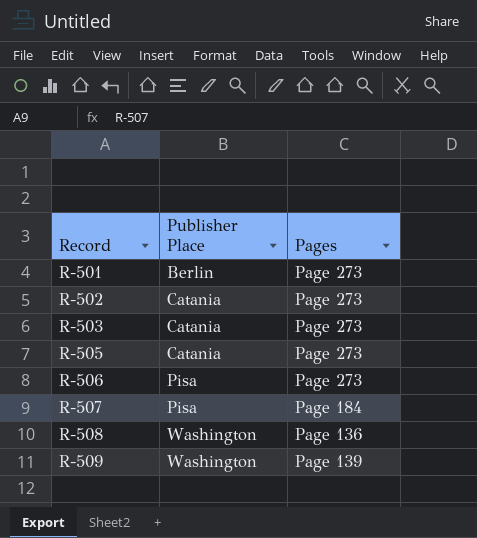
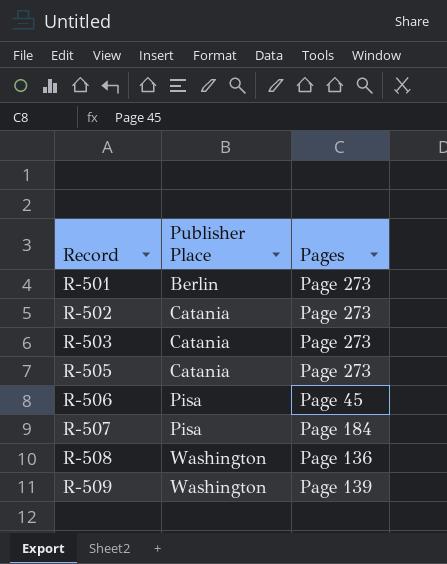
R-506 | Pages: Page 273 -> Page 45

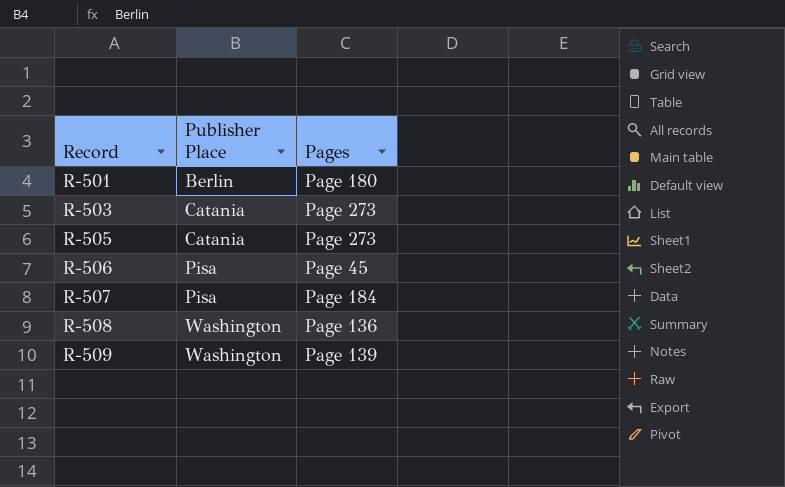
row R-502: Catania | Page 273 -> none
R-501 | Pages: Page 273 -> Page 180

